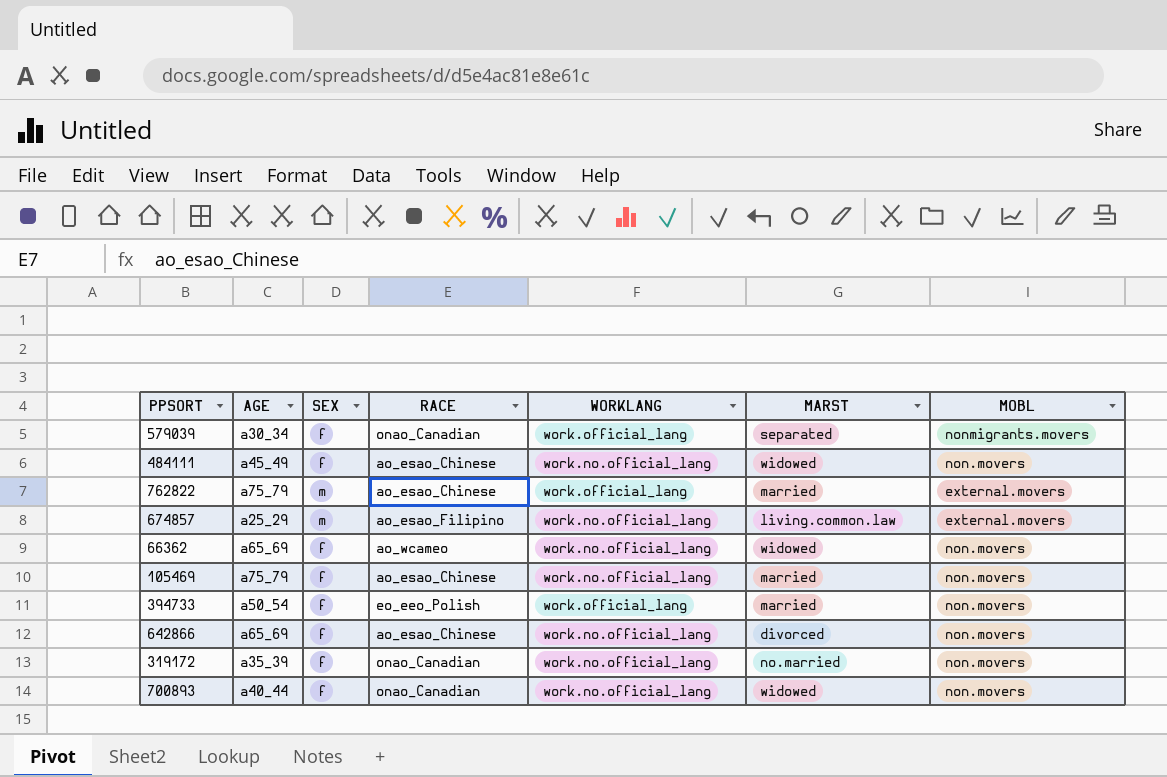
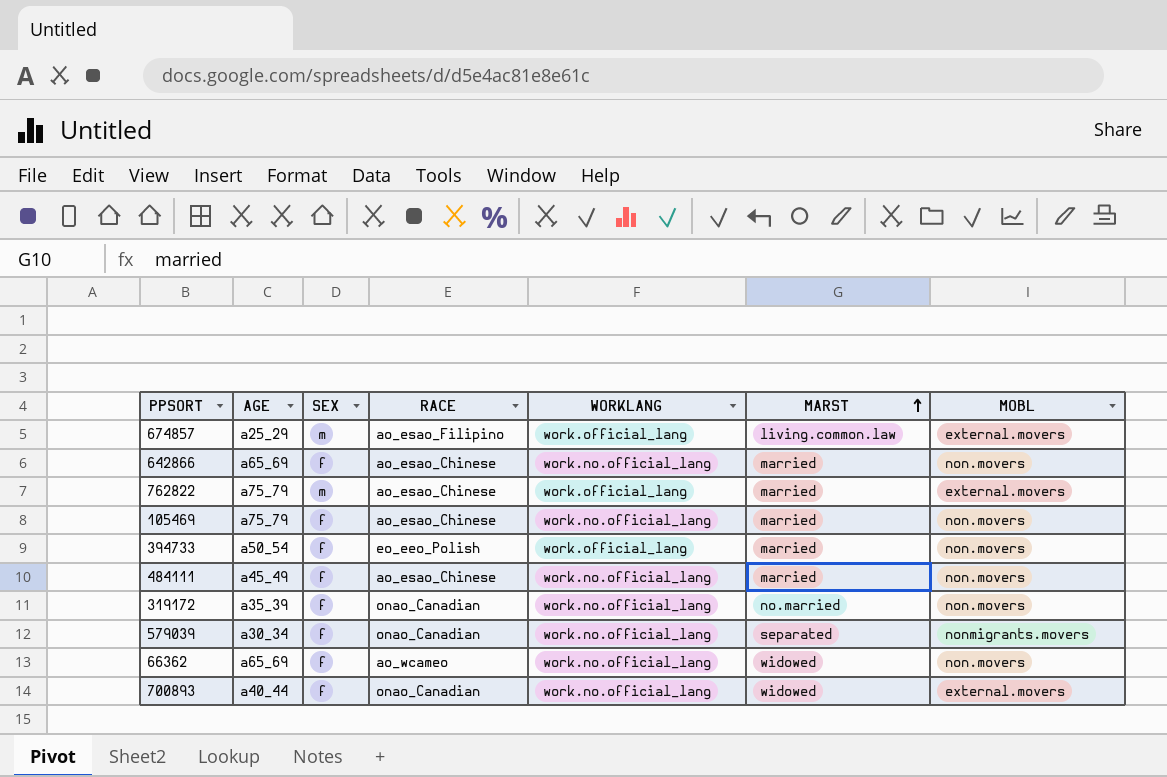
row order: none -> MARST ascending
674857 | WORKLANG: work.no.official_lang -> work.official_lang
642866 | MARST: divorced -> married
484111 | MARST: widowed -> married
579039 | WORKLANG: work.official_lang -> work.no.official_lang
700893 | MOBL: non.movers -> external.movers

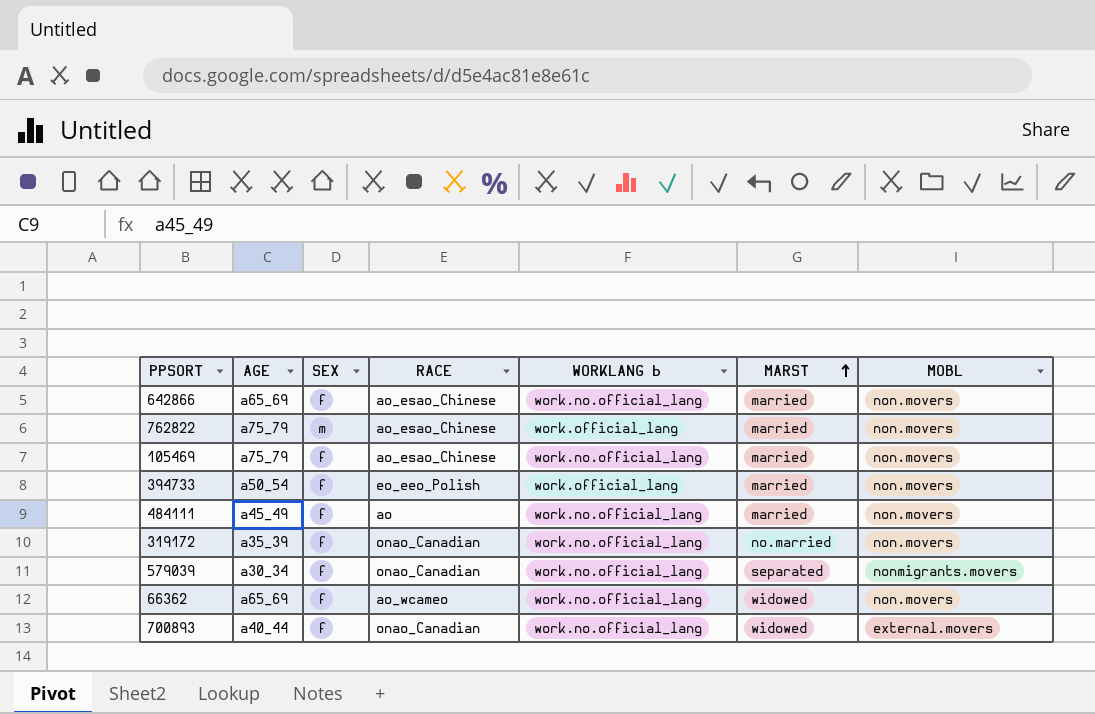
column name: WORKLANG -> WORKLANG b
row 674857: a25_29 | m | ao_esao_Filipino | work.official_lang | living.common.law | external.movers -> none
762822 | MOBL: external.movers -> non.movers
484111 | RACE: ao_esao_Chinese -> ao

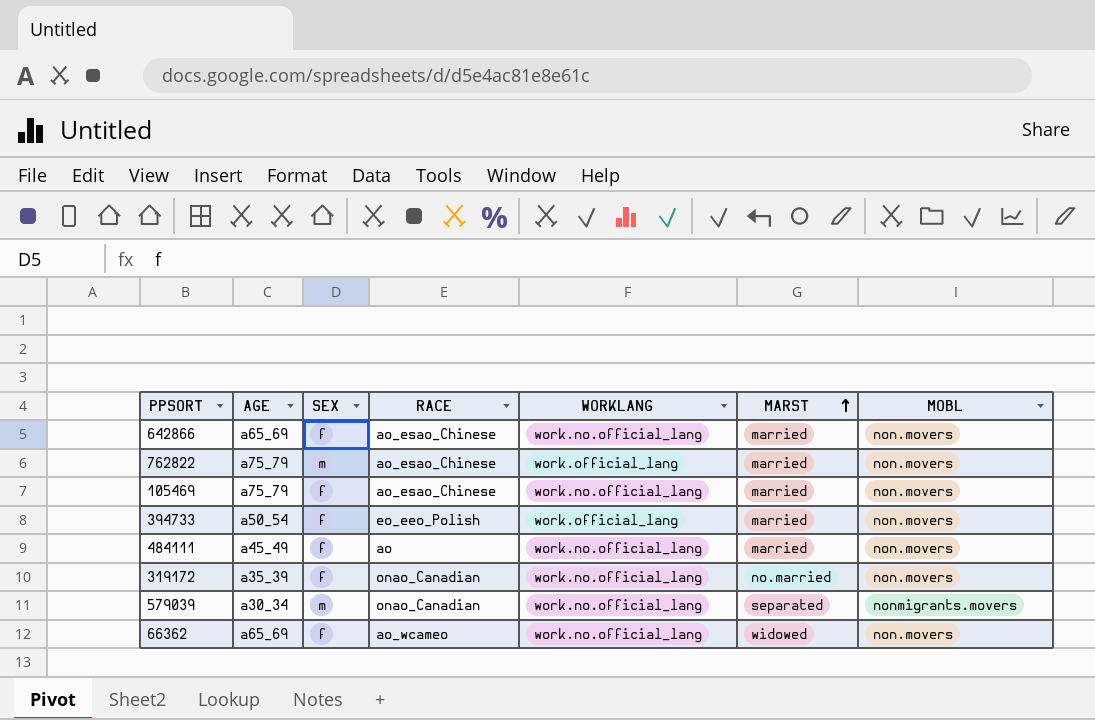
column name: WORKLANG b -> WORKLANG
row 700893: a40_44 | f | onao_Canadian | work.no.official_lang | widowed | external.movers -> none
579039 | SEX: f -> m

